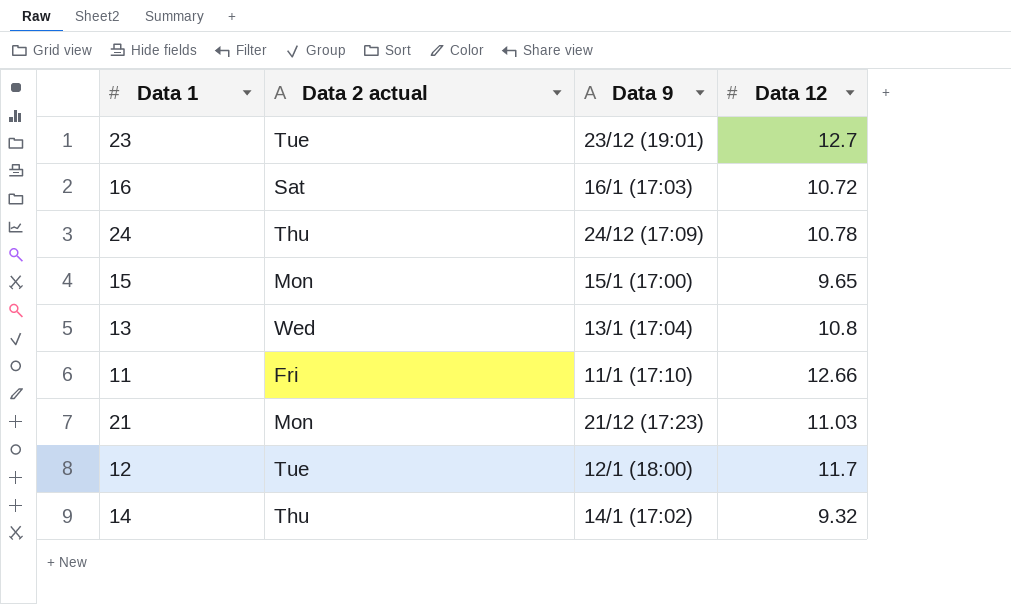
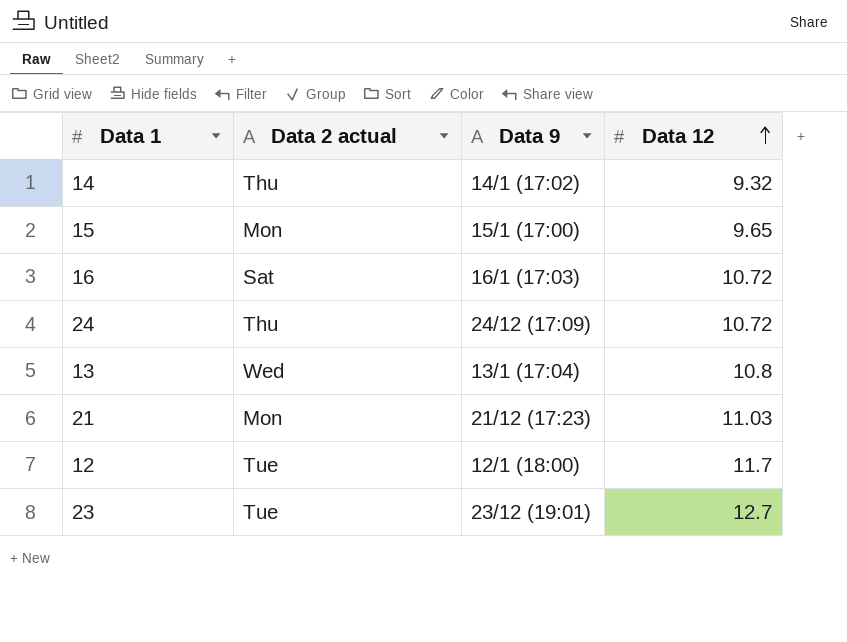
row order: none -> Data 12 ascending
row 11: Fri | 11/1 (17:10) | 12.66 -> none
24 | Data 12: 10.78 -> 10.72

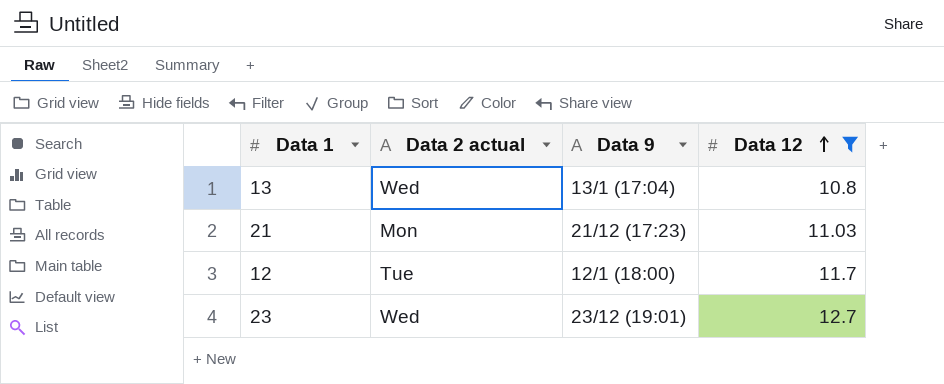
filter: none -> Data 12 >= 10.8
23 | Data 2 actual: Tue -> Wed

